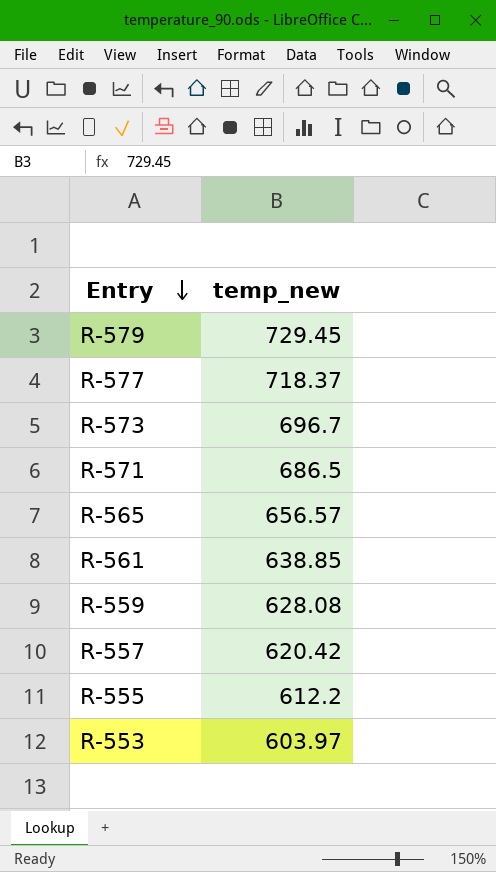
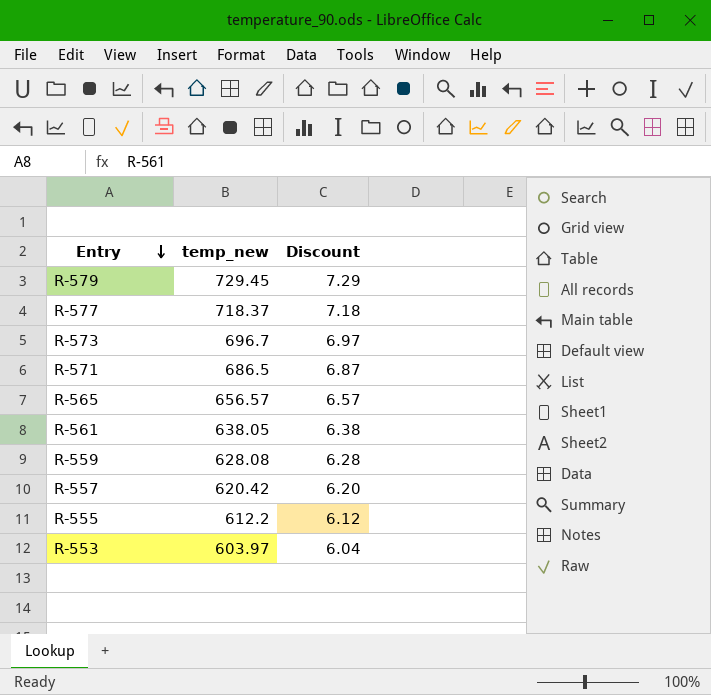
column Discount | formula: none -> [temp_new] * 0.01
R-561 | temp_new: 638.85 -> 638.05

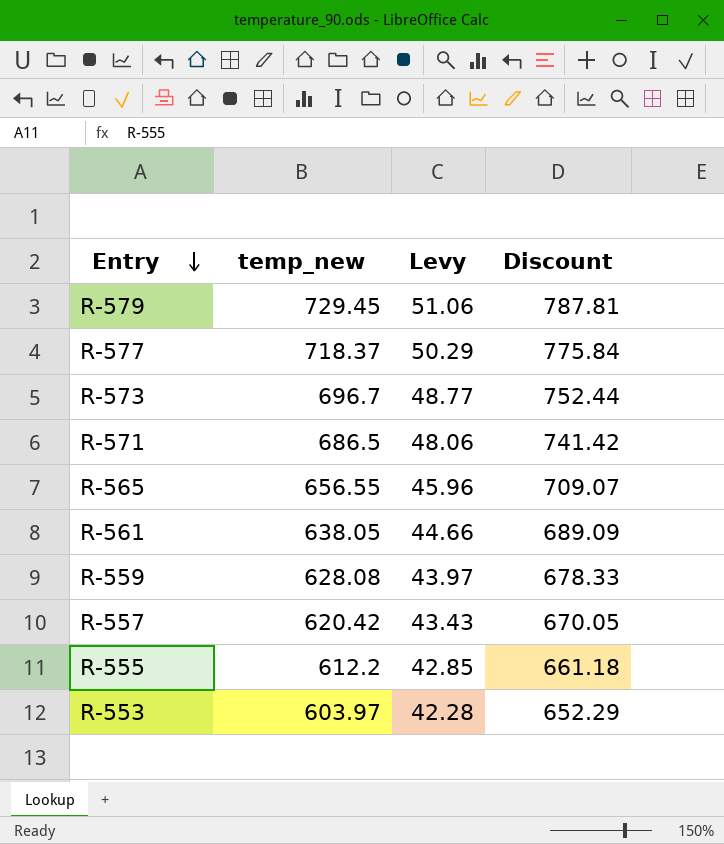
column Levy | formula: none -> [temp_new] * 0.07
column Discount | formula: [temp_new] * 0.01 -> [temp_new] * 1.08
R-565 | temp_new: 656.57 -> 656.55

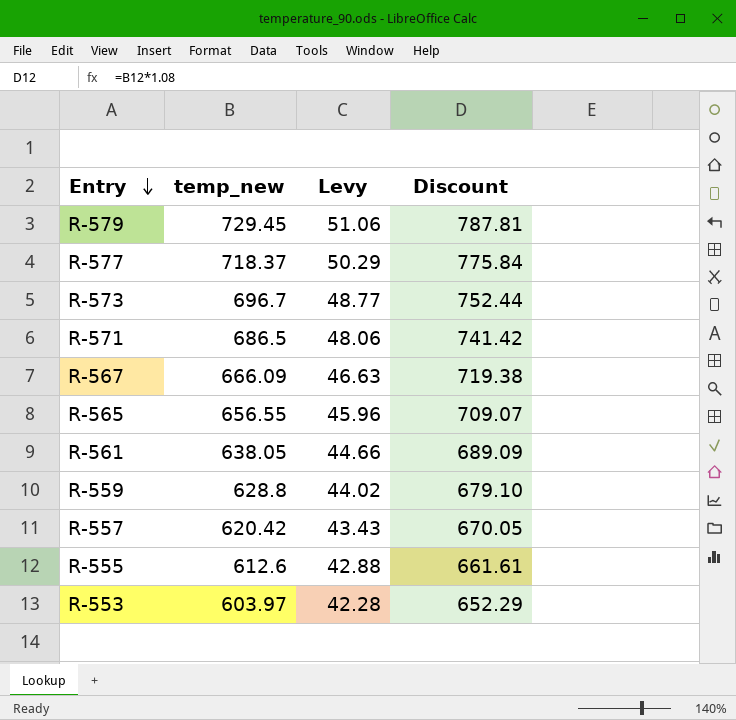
row R-567: none -> 666.09 | 46.63 | 719.38
R-559 | temp_new: 628.08 -> 628.8
R-559 | Levy: 43.97 -> 44.02
R-559 | Discount: 678.33 -> 679.10
R-555 | temp_new: 612.2 -> 612.6
R-555 | Levy: 42.85 -> 42.88
R-555 | Discount: 661.18 -> 661.61

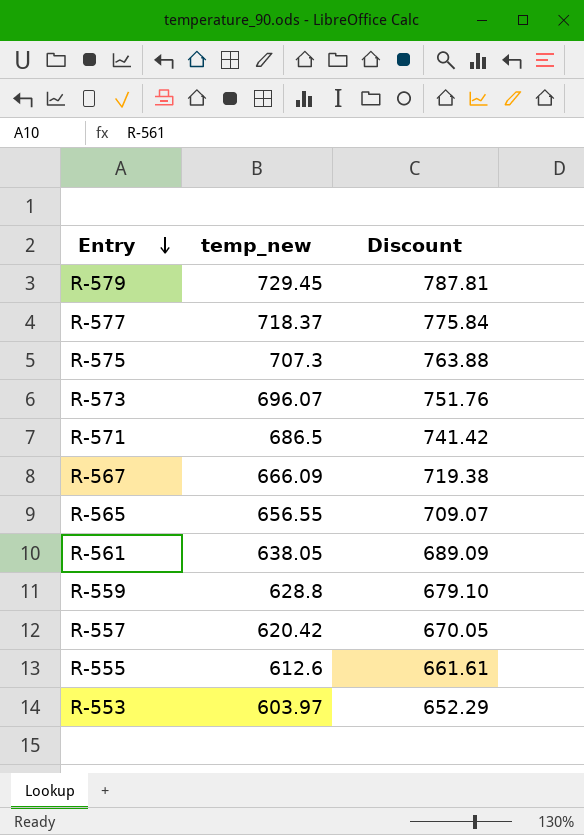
column Levy | formula: [temp_new] * 0.07 -> none
row R-575: none -> 707.3 | 763.88
R-573 | temp_new: 696.7 -> 696.07
R-573 | Discount: 752.44 -> 751.76

